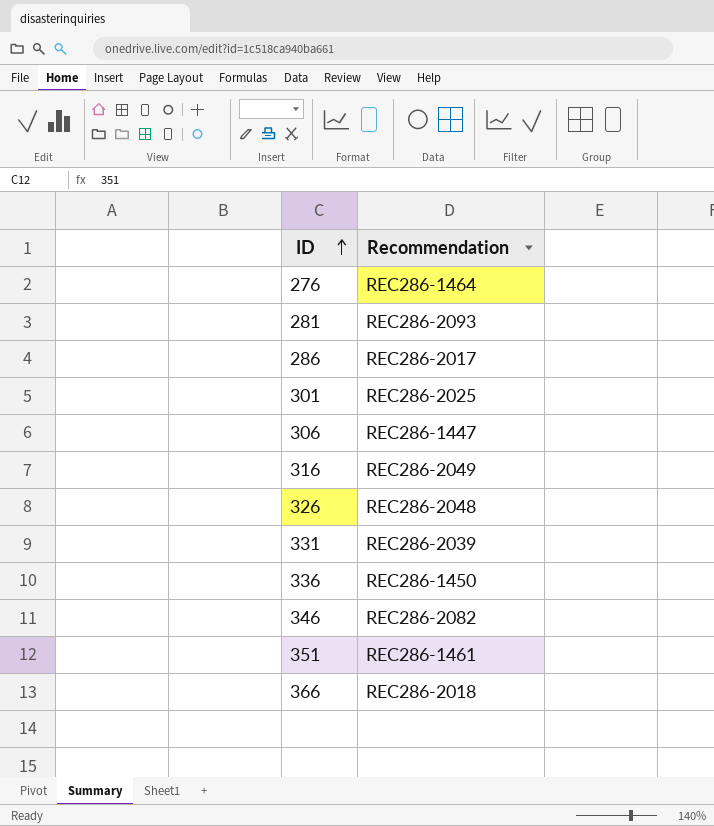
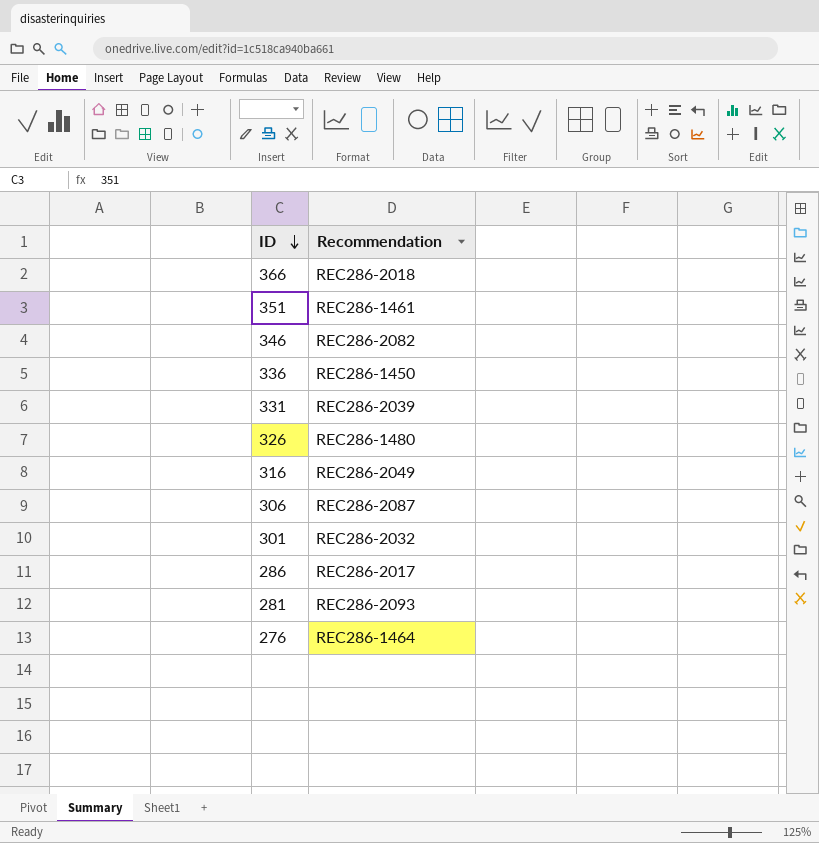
row order: ID ascending -> ID descending
326 | Recommendation: REC286-2048 -> REC286-1480
306 | Recommendation: REC286-1447 -> REC286-2087
301 | Recommendation: REC286-2025 -> REC286-2032

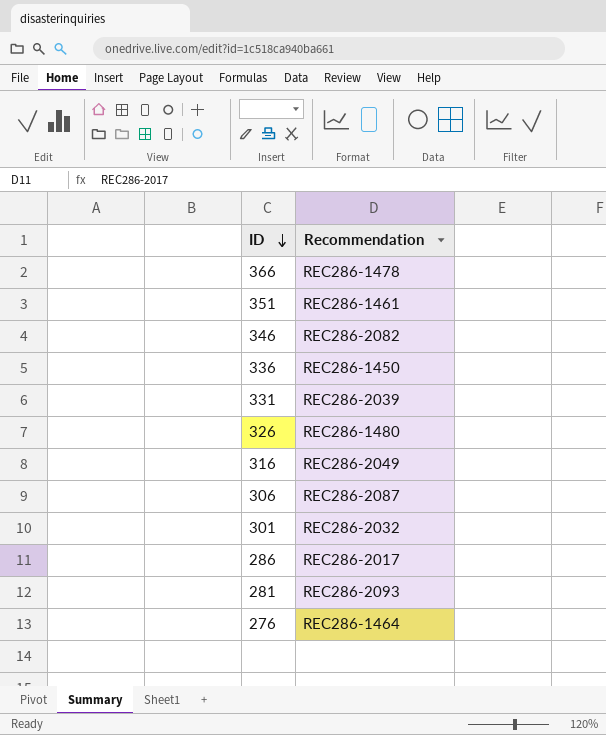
366 | Recommendation: REC286-2018 -> REC286-1478

